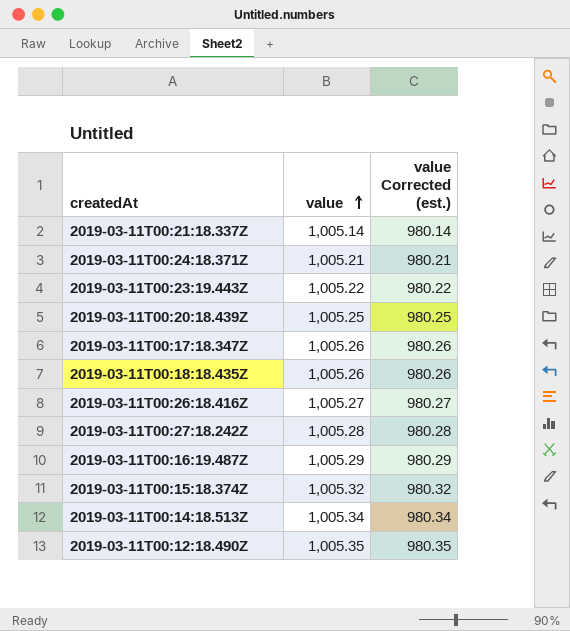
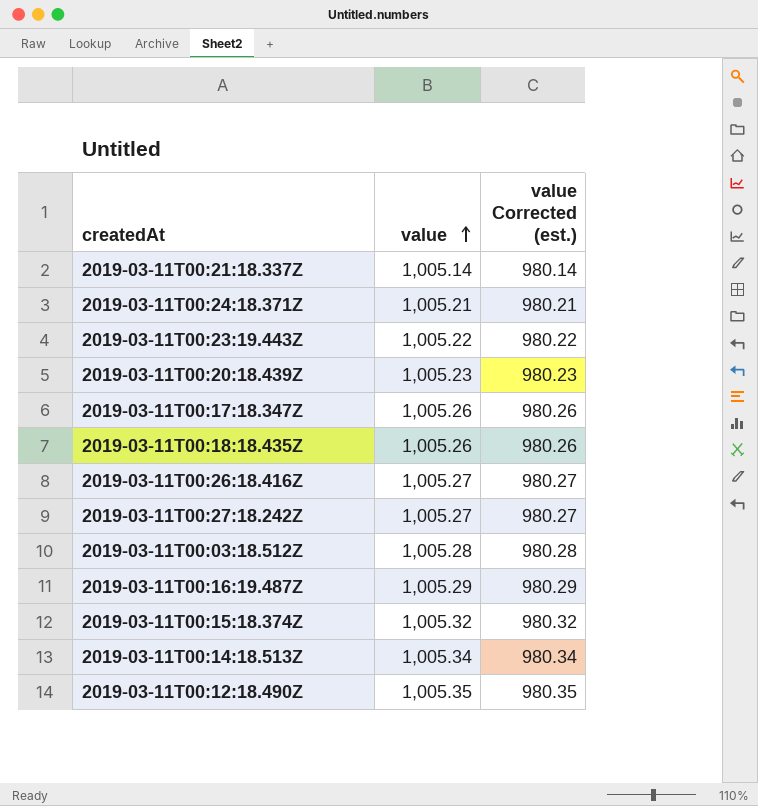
2019-03-11T00:20:18.439Z | value: 1,005.25 -> 1,005.23
2019-03-11T00:20:18.439Z | value Corrected (est.): 980.25 -> 980.23
2019-03-11T00:27:18.242Z | value: 1,005.28 -> 1,005.27
2019-03-11T00:27:18.242Z | value Corrected (est.): 980.28 -> 980.27
row 2019-03-11T00:03:18.512Z: none -> 1,005.28 | 980.28

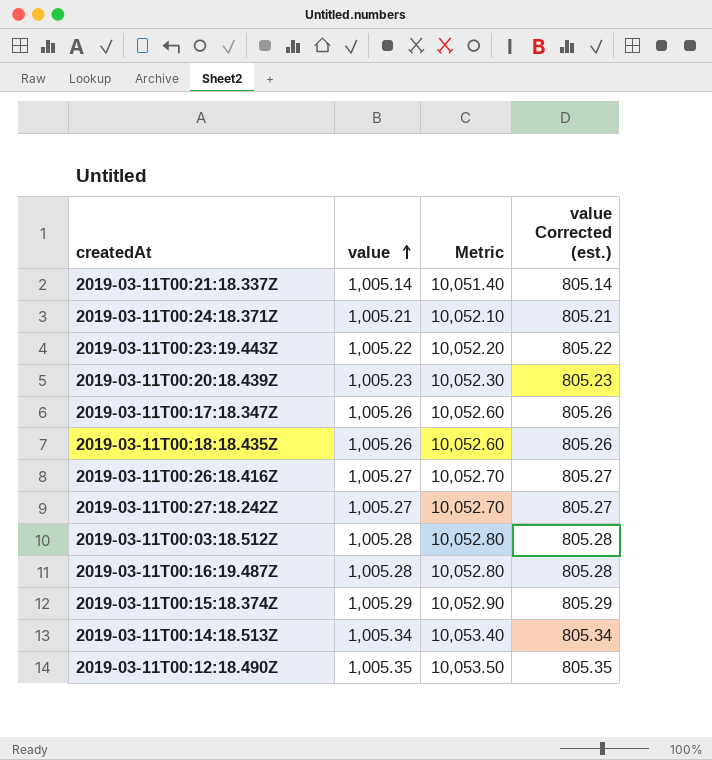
column Metric | formula: none -> [value] * 10
column value Corrected (est.) | formula: [value] - 25 -> [value] - 200
2019-03-11T00:16:19.487Z | value: 1,005.29 -> 1,005.28
2019-03-11T00:15:18.374Z | value: 1,005.32 -> 1,005.29

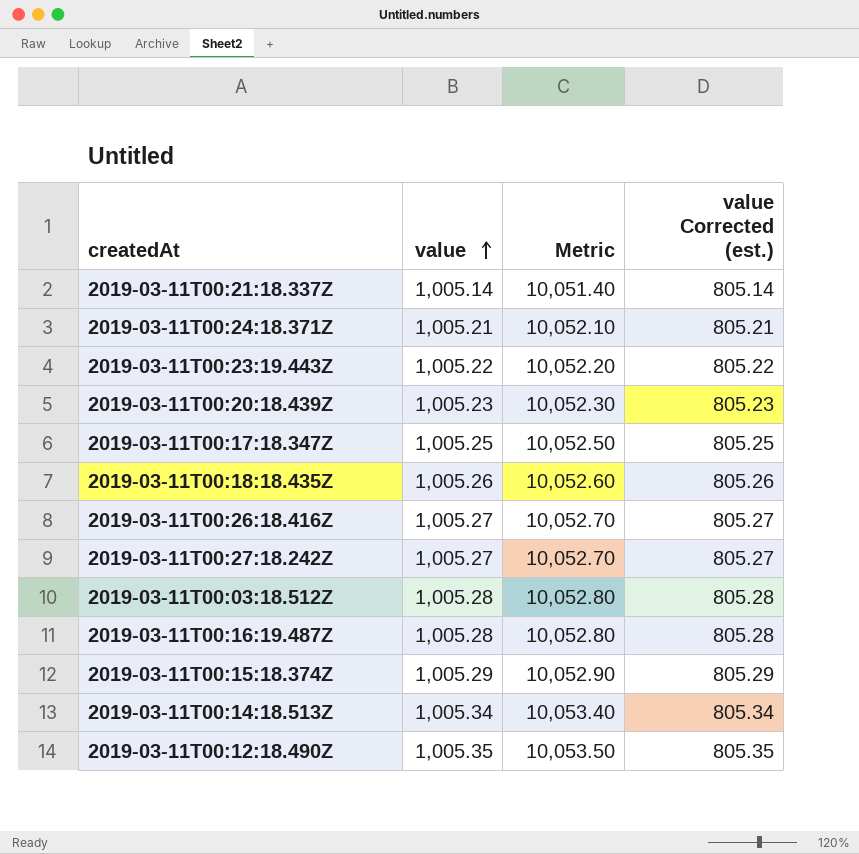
2019-03-11T00:17:18.347Z | value: 1,005.26 -> 1,005.25
2019-03-11T00:17:18.347Z | Metric: 10,052.60 -> 10,052.50
2019-03-11T00:17:18.347Z | value Corrected (est.): 805.26 -> 805.25

